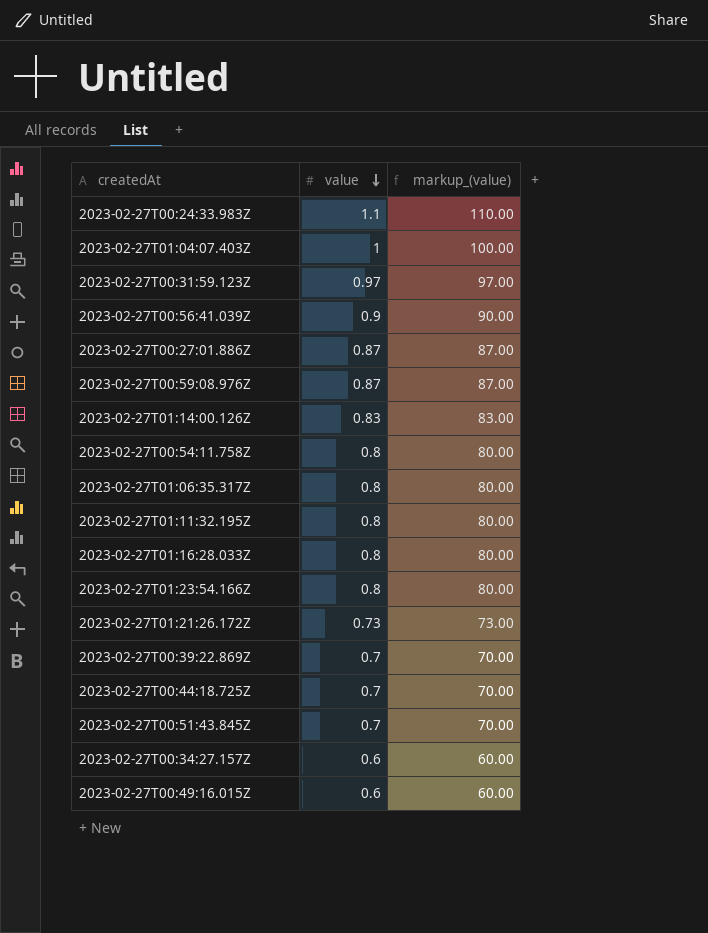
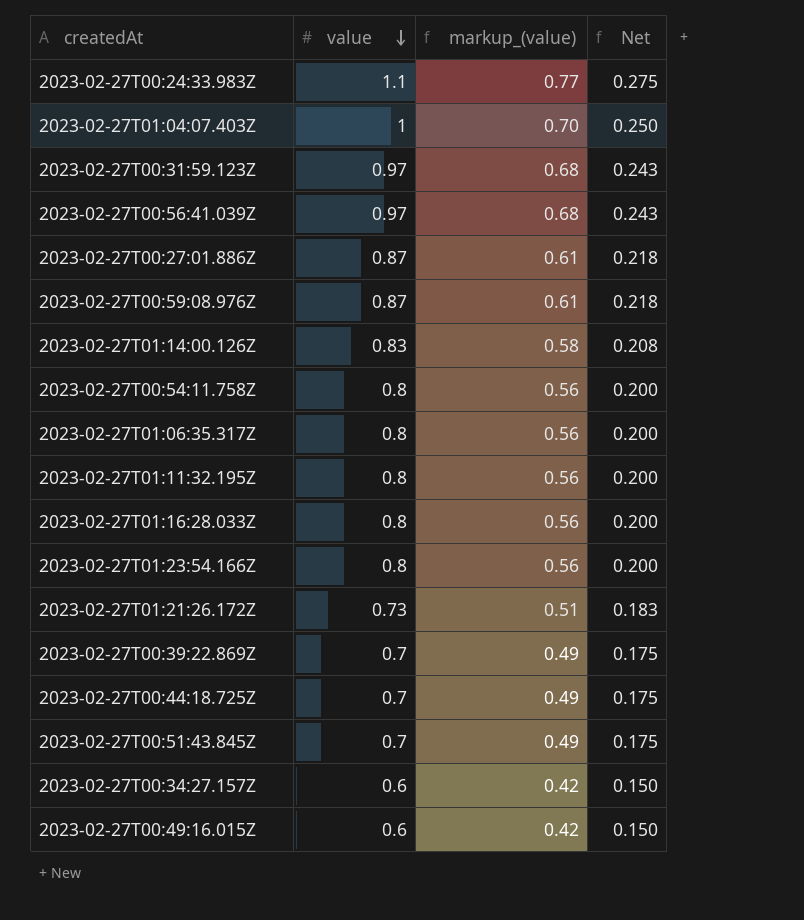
column markup_(value) | formula: [value] * 100 -> [value] * 0.7
column Net | formula: none -> [value] * 0.25
2023-02-27T00:56:41.039Z | value: 0.9 -> 0.97

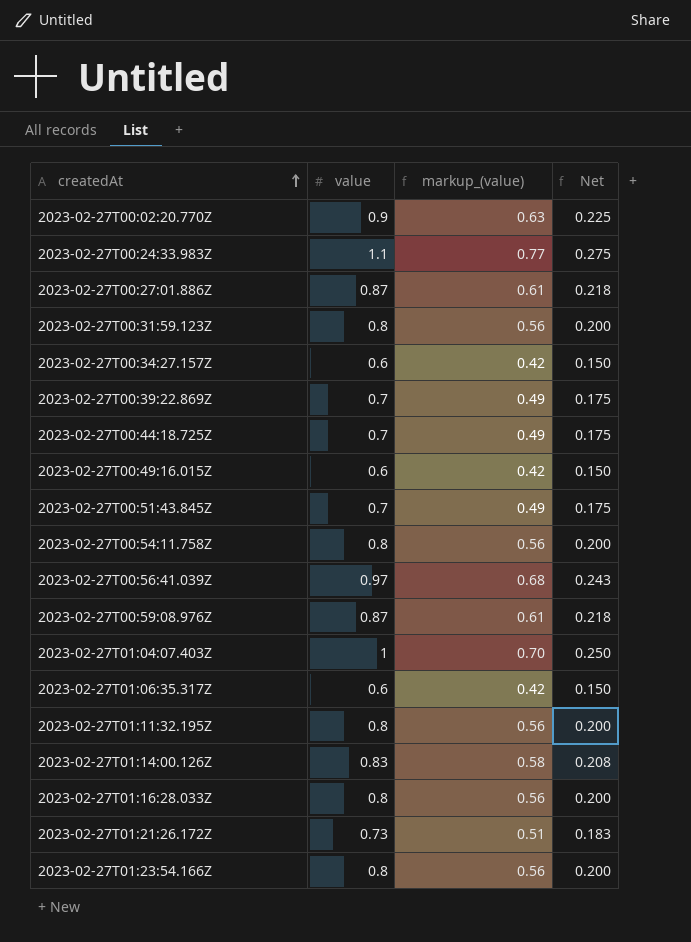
row order: value descending -> createdAt ascending
row 2023-02-27T00:02:20.770Z: none -> 0.9 | 0.63 | 0.225
2023-02-27T00:31:59.123Z | value: 0.97 -> 0.8
2023-02-27T00:31:59.123Z | markup_(value): 0.68 -> 0.56
2023-02-27T00:31:59.123Z | Net: 0.243 -> 0.200
2023-02-27T01:06:35.317Z | value: 0.8 -> 0.6
2023-02-27T01:06:35.317Z | markup_(value): 0.56 -> 0.42
2023-02-27T01:06:35.317Z | Net: 0.200 -> 0.150

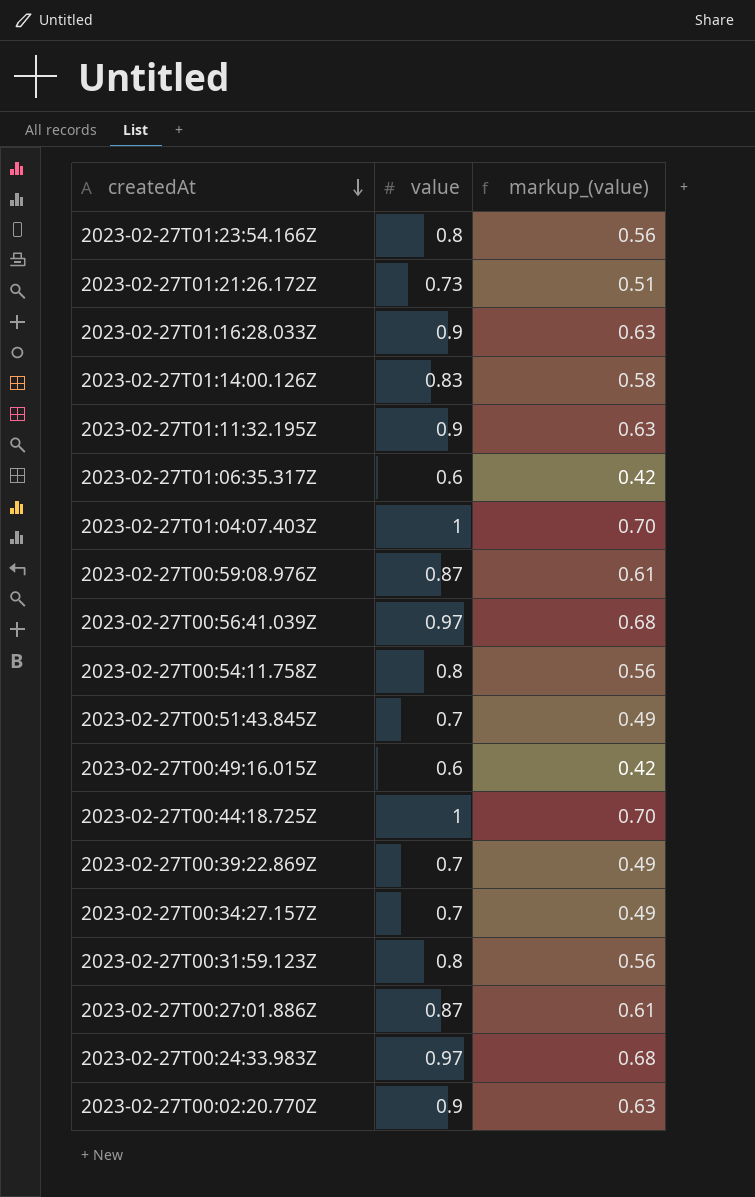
row order: createdAt ascending -> createdAt descending
column Net | formula: [value] * 0.25 -> none
2023-02-27T01:16:28.033Z | value: 0.8 -> 0.9
2023-02-27T01:16:28.033Z | markup_(value): 0.56 -> 0.63
2023-02-27T01:11:32.195Z | value: 0.8 -> 0.9
2023-02-27T01:11:32.195Z | markup_(value): 0.56 -> 0.63
2023-02-27T00:44:18.725Z | value: 0.7 -> 1
2023-02-27T00:44:18.725Z | markup_(value): 0.49 -> 0.70
2023-02-27T00:34:27.157Z | value: 0.6 -> 0.7
2023-02-27T00:34:27.157Z | markup_(value): 0.42 -> 0.49
2023-02-27T00:24:33.983Z | value: 1.1 -> 0.97
2023-02-27T00:24:33.983Z | markup_(value): 0.77 -> 0.68

